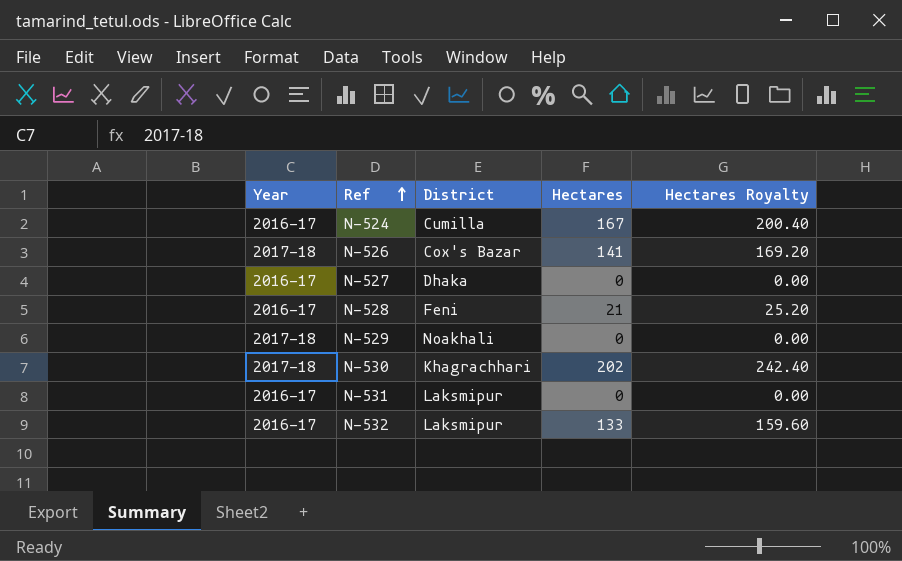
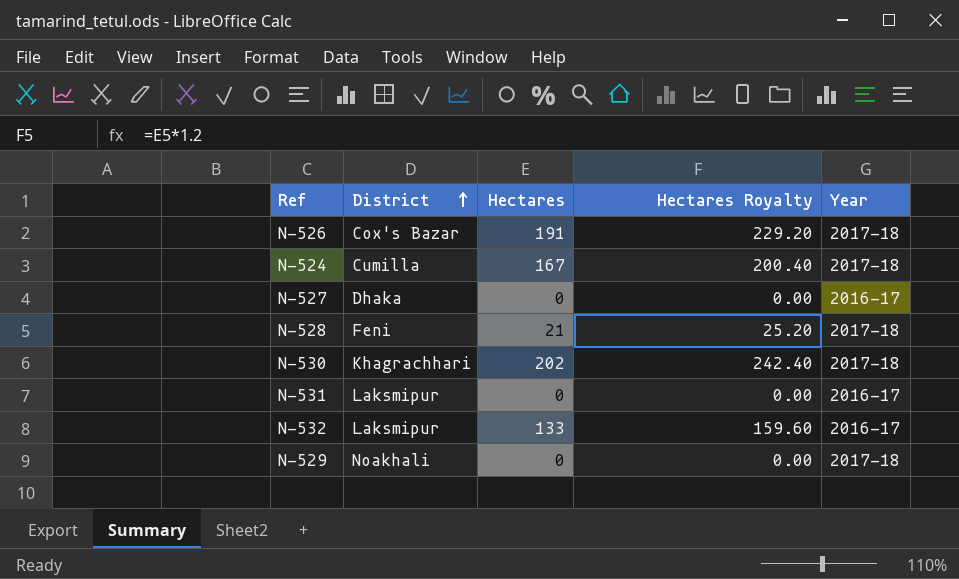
row order: Ref ascending -> District ascending
column Year | position: 1 -> 5
N-526 | Hectares: 141 -> 191
N-526 | Hectares Royalty: 169.20 -> 229.20
N-524 | Year: 2016-17 -> 2017-18
N-528 | Year: 2016-17 -> 2017-18

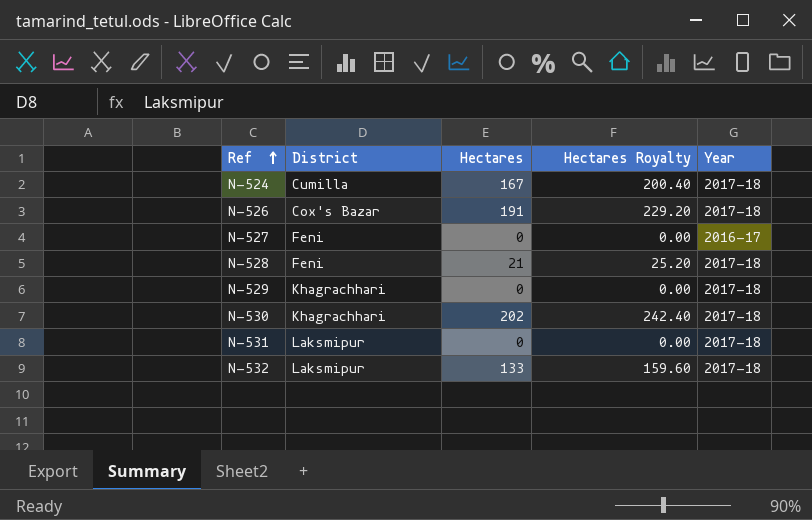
row order: District ascending -> Ref ascending
N-527 | District: Dhaka -> Feni
N-529 | District: Noakhali -> Khagrachhari
N-531 | Year: 2016-17 -> 2017-18
N-532 | Year: 2016-17 -> 2017-18

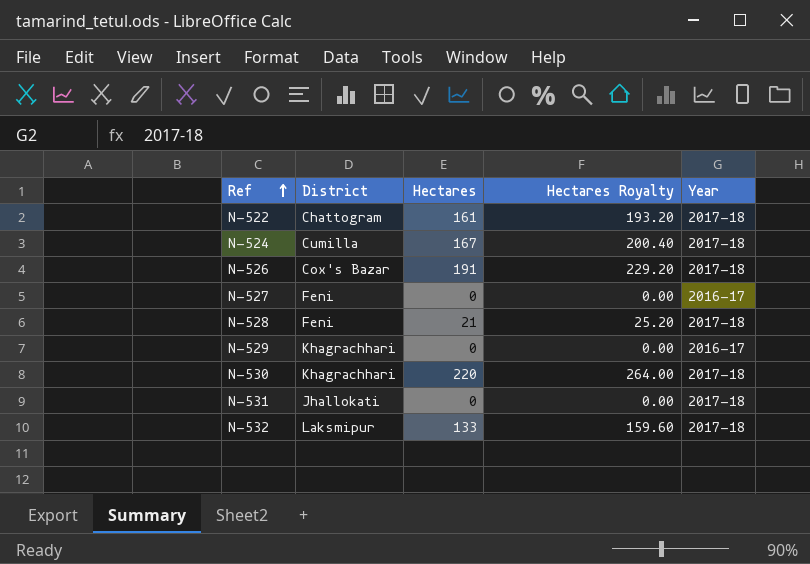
row N-522: none -> Chattogram | 161 | 193.20 | 2017-18
N-529 | Year: 2017-18 -> 2016-17
N-530 | Hectares: 202 -> 220
N-530 | Hectares Royalty: 242.40 -> 264.00
N-531 | District: Laksmipur -> Jhallokati

